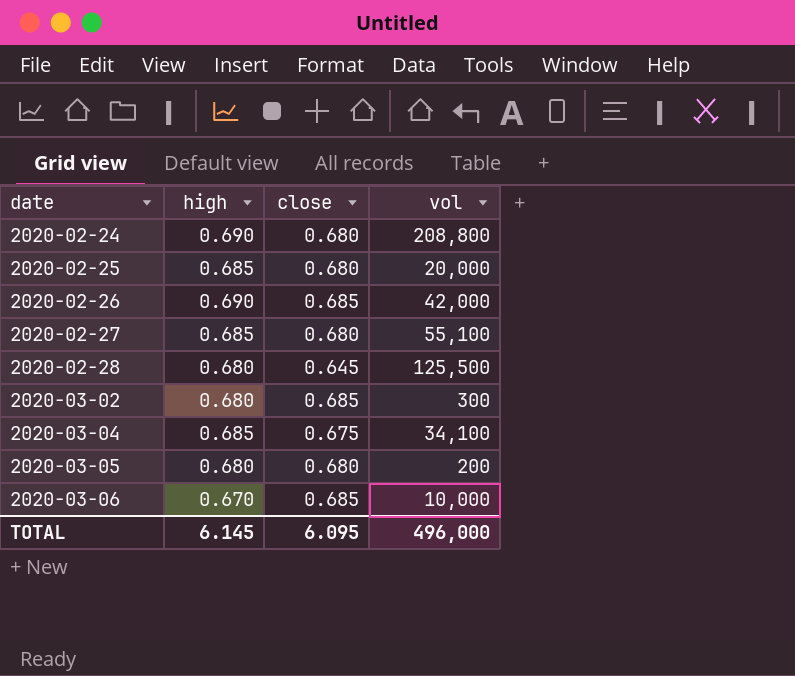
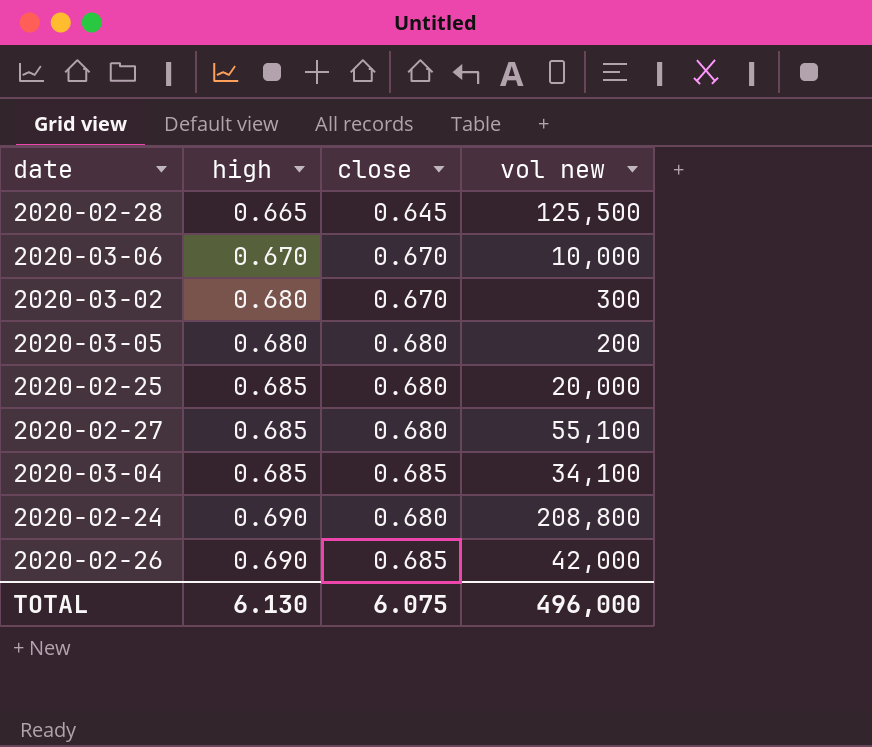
row order: date ascending -> high ascending
column name: vol -> vol new
2020-02-28 | high: 0.680 -> 0.665
2020-03-06 | close: 0.685 -> 0.670
2020-03-02 | close: 0.685 -> 0.670
2020-03-04 | close: 0.675 -> 0.685
TOTAL | high: 6.145 -> 6.130
TOTAL | close: 6.095 -> 6.075

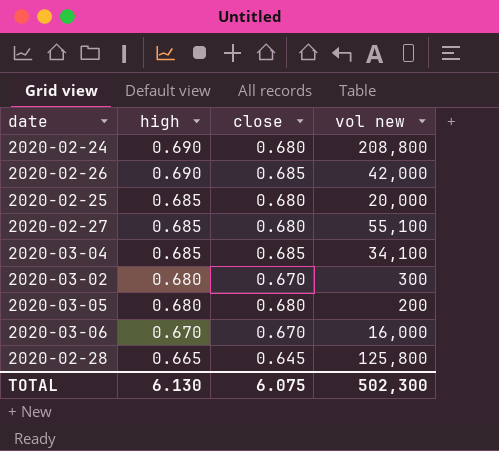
row order: high ascending -> high descending
2020-03-06 | vol new: 10,000 -> 16,000
2020-02-28 | vol new: 125,500 -> 125,800
TOTAL | vol new: 496,000 -> 502,300

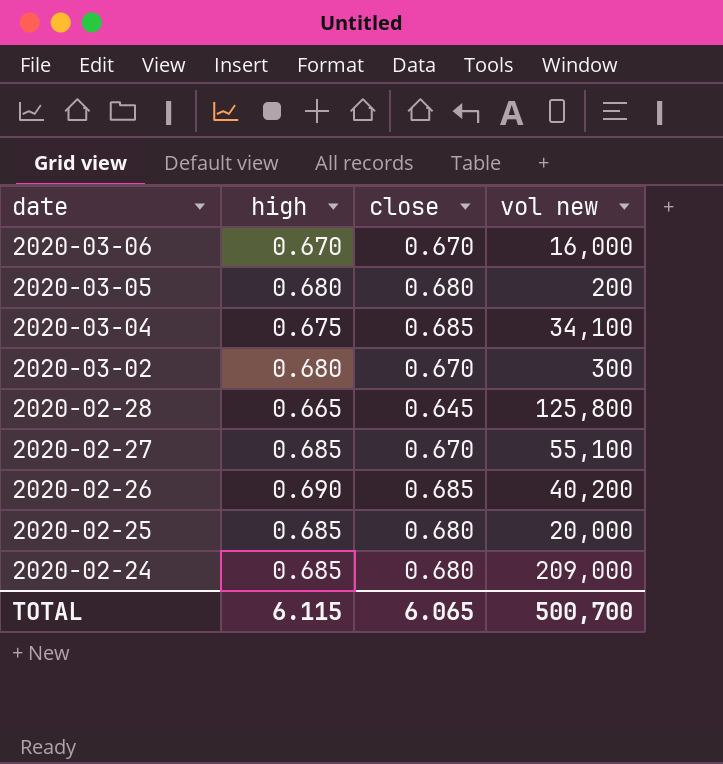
row order: high descending -> date descending
2020-03-04 | high: 0.685 -> 0.675
2020-02-27 | close: 0.680 -> 0.670
2020-02-26 | vol new: 42,000 -> 40,200
2020-02-24 | high: 0.690 -> 0.685
2020-02-24 | vol new: 208,800 -> 209,000
TOTAL | high: 6.130 -> 6.115
TOTAL | close: 6.075 -> 6.065
TOTAL | vol new: 502,300 -> 500,700

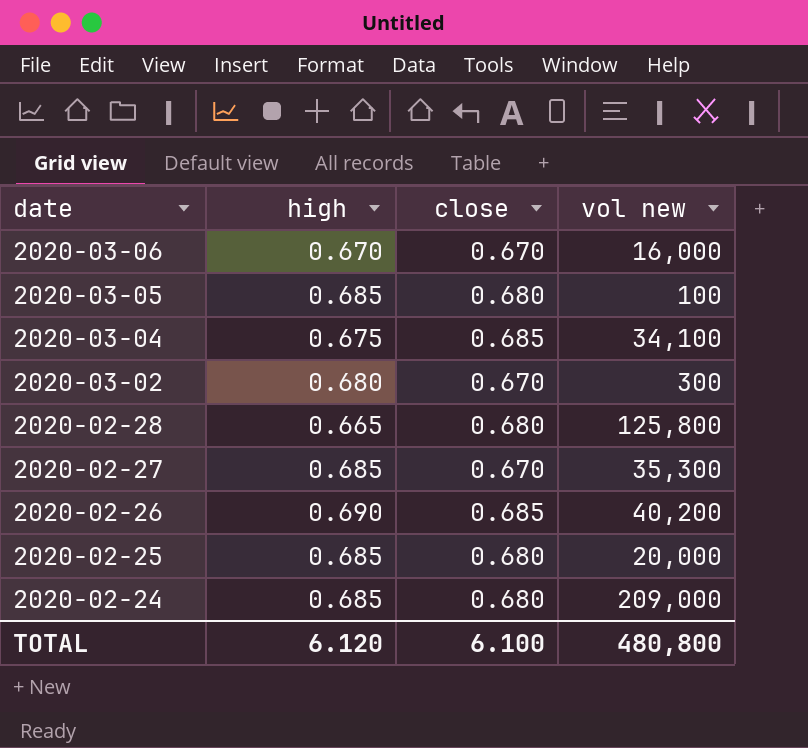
2020-03-05 | high: 0.680 -> 0.685
2020-03-05 | vol new: 200 -> 100
2020-02-28 | close: 0.645 -> 0.680
2020-02-27 | vol new: 55,100 -> 35,300
TOTAL | high: 6.115 -> 6.120
TOTAL | close: 6.065 -> 6.100
TOTAL | vol new: 500,700 -> 480,800

